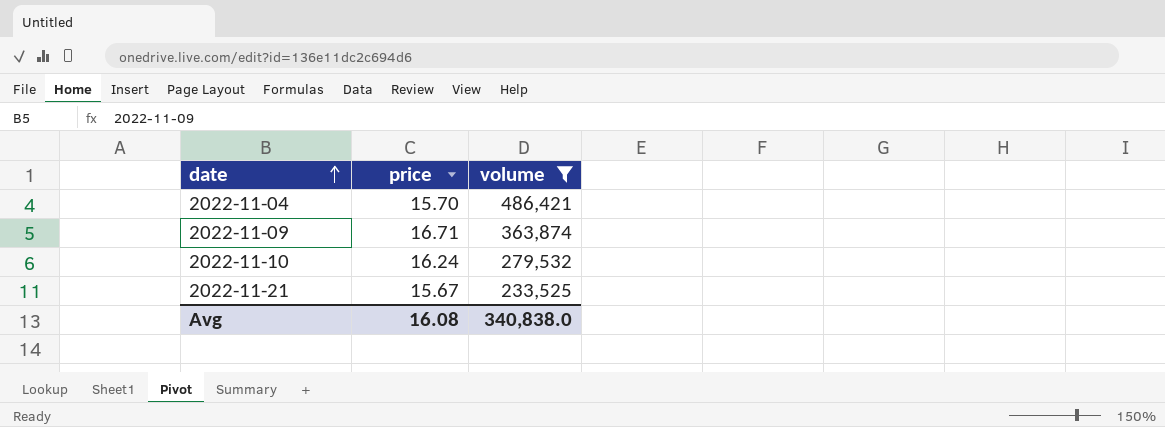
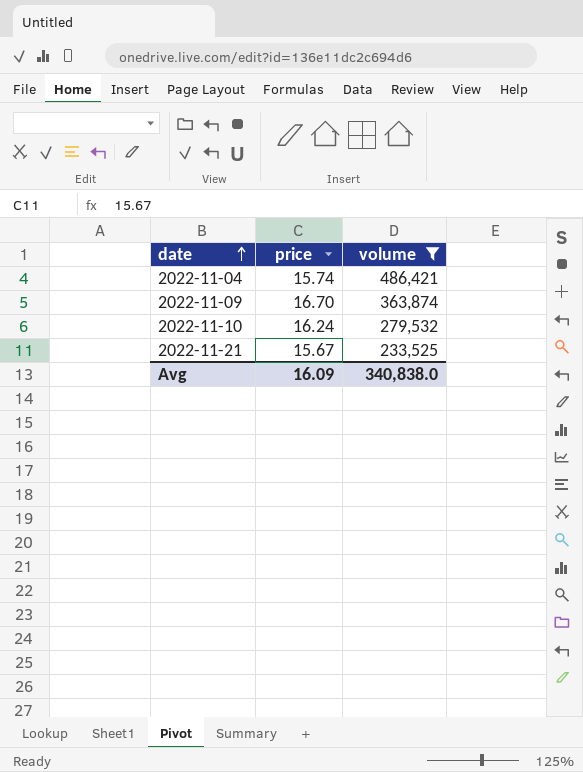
2022-11-04 | price: 15.70 -> 15.74
2022-11-09 | price: 16.71 -> 16.70
Avg | price: 16.08 -> 16.09

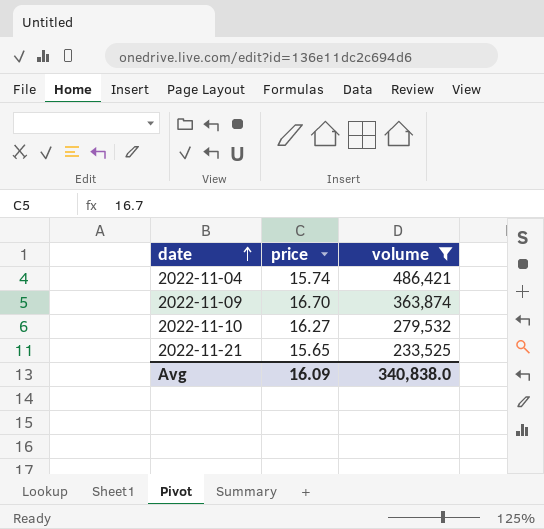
2022-11-10 | price: 16.24 -> 16.27
2022-11-21 | price: 15.67 -> 15.65

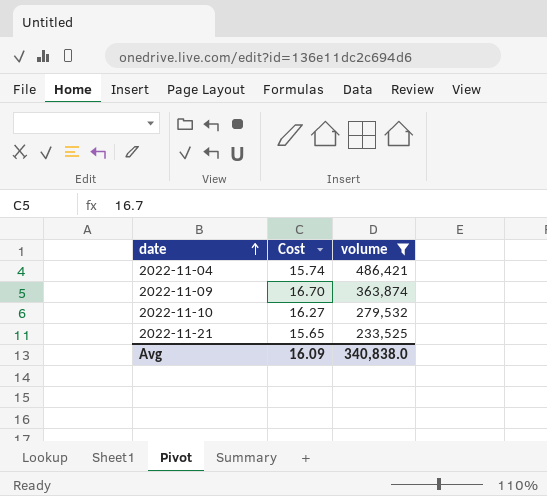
column name: price -> Cost

